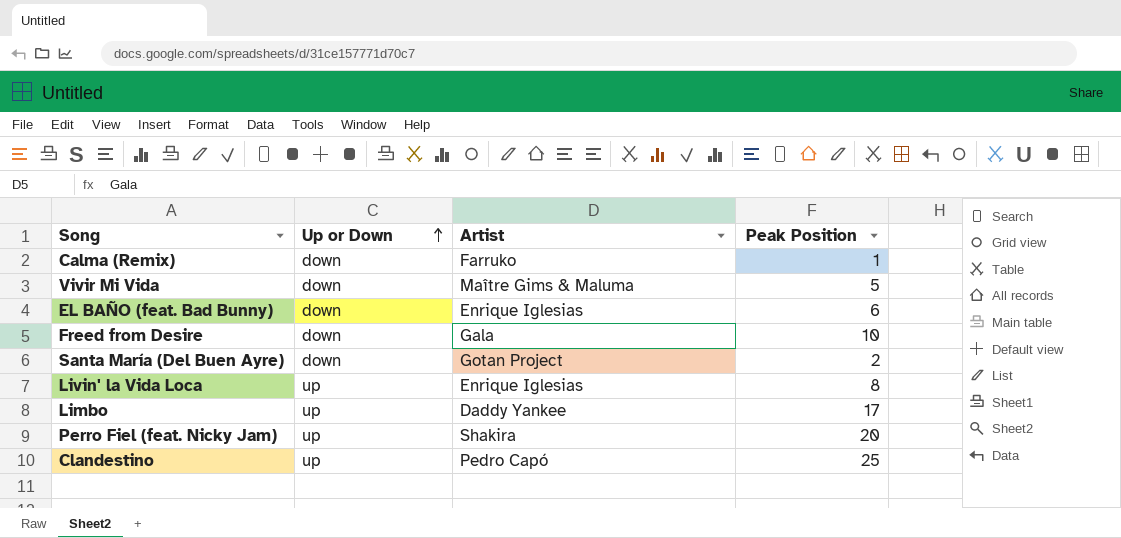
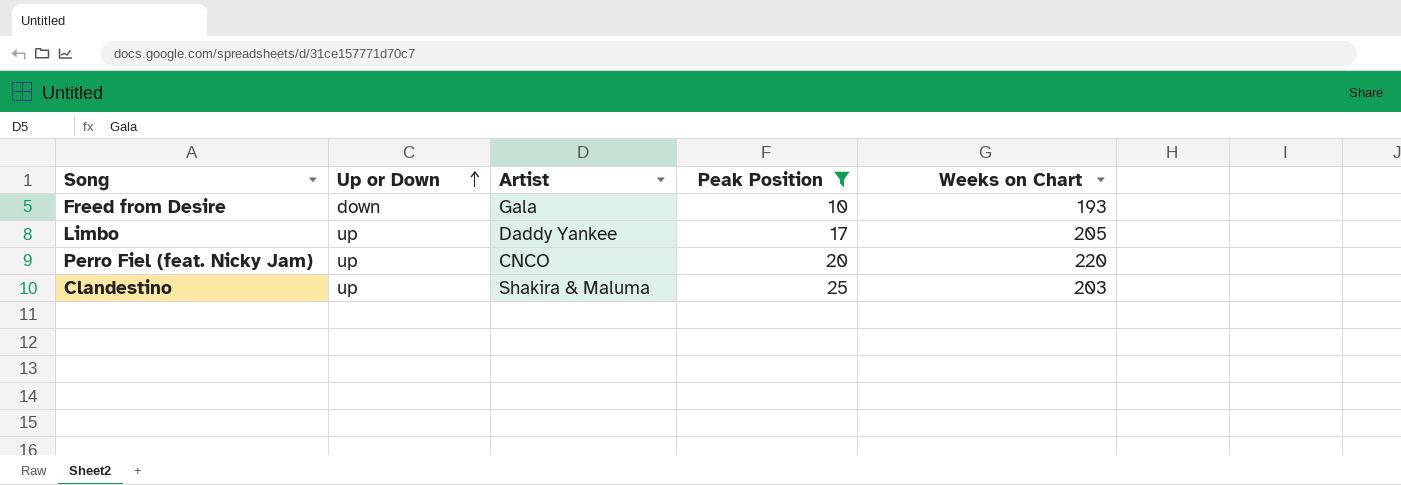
filter: none -> Peak Position >= 10
column Weeks on Chart | position: none -> 5
Perro Fiel (feat. Nicky Jam) | Artist: Shakira -> CNCO
Clandestino | Artist: Pedro Capó -> Shakira & Maluma

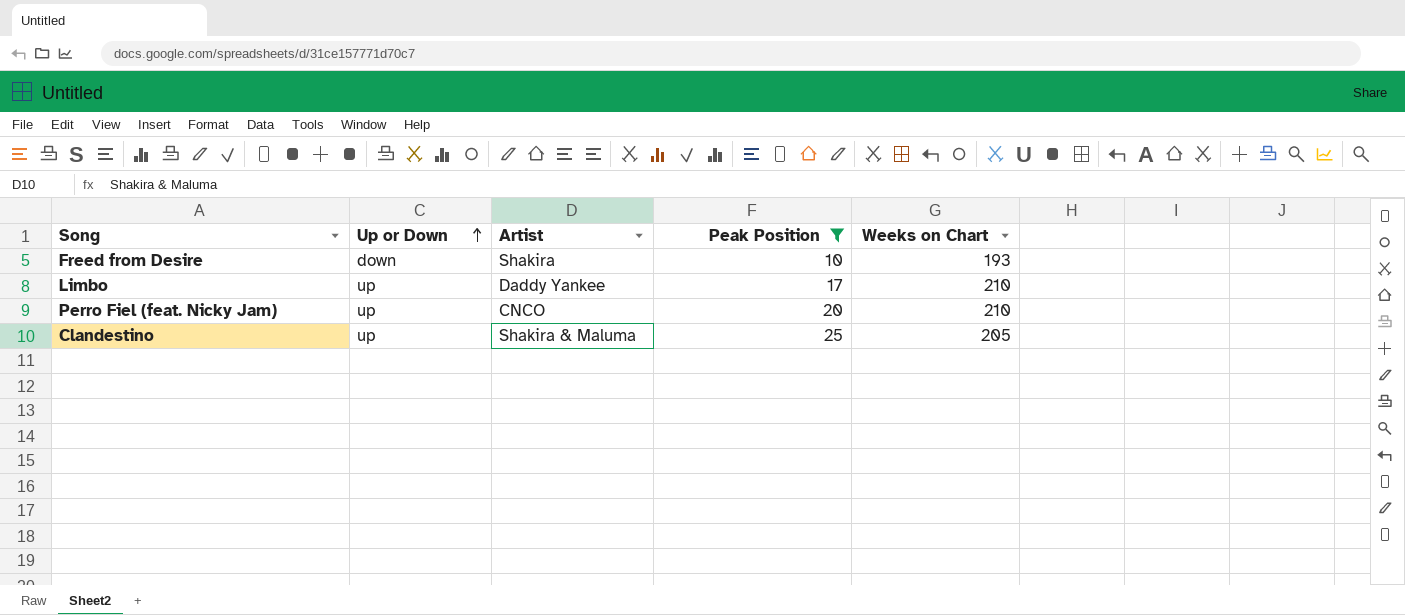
Freed from Desire | Artist: Gala -> Shakira
Limbo | Weeks on Chart: 205 -> 210
Perro Fiel (feat. Nicky Jam) | Weeks on Chart: 220 -> 210
Clandestino | Weeks on Chart: 203 -> 205

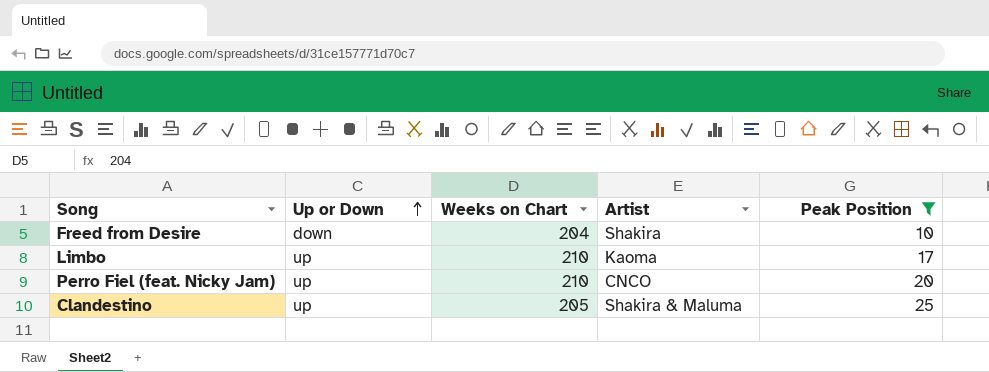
column Weeks on Chart | position: 5 -> 3
Freed from Desire | Weeks on Chart: 193 -> 204
Limbo | Artist: Daddy Yankee -> Kaoma

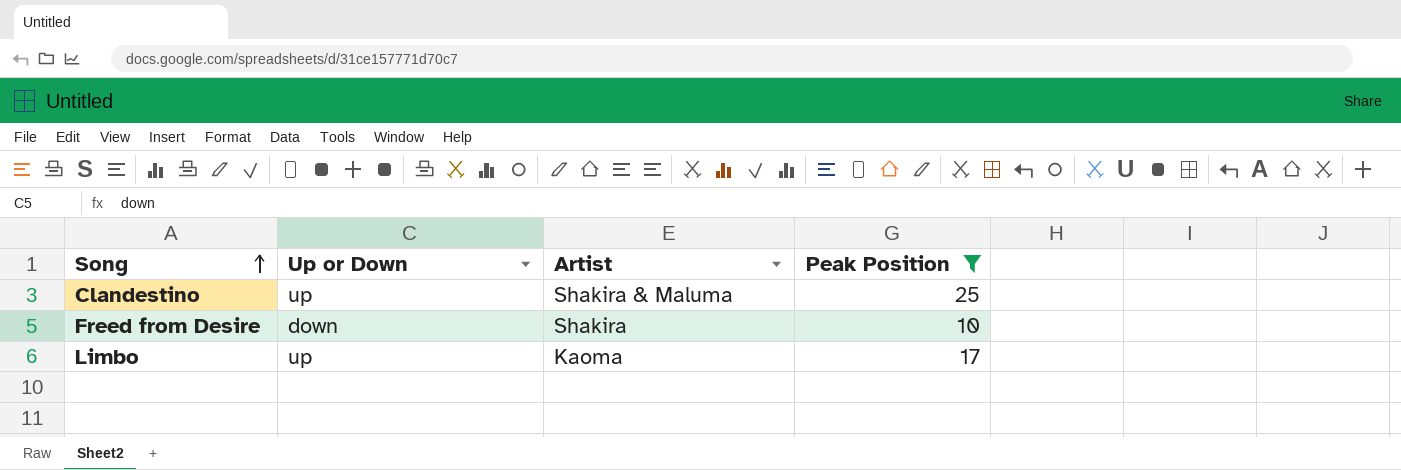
row order: Up or Down ascending -> Song ascending
column Weeks on Chart | position: 3 -> none
row Perro Fiel (feat. Nicky Jam): up | 210 | CNCO | 20 -> none

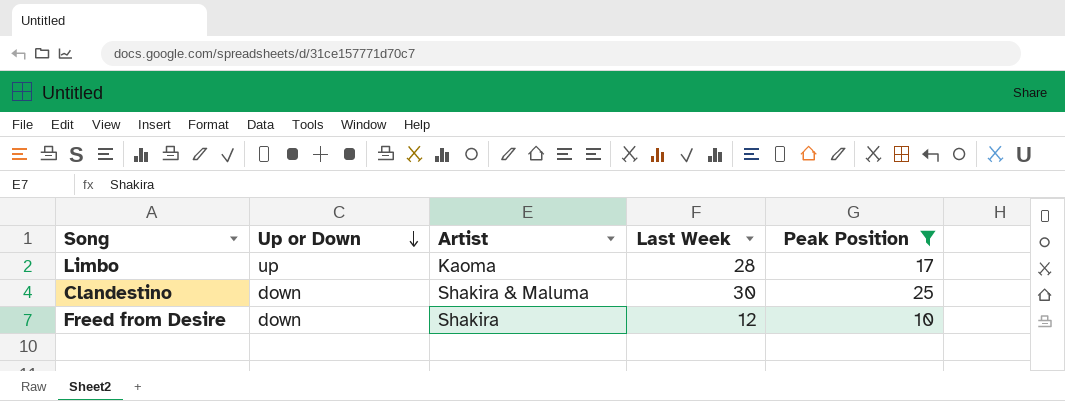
row order: Song ascending -> Up or Down descending
column Last Week | position: none -> 4
Clandestino | Up or Down: up -> down

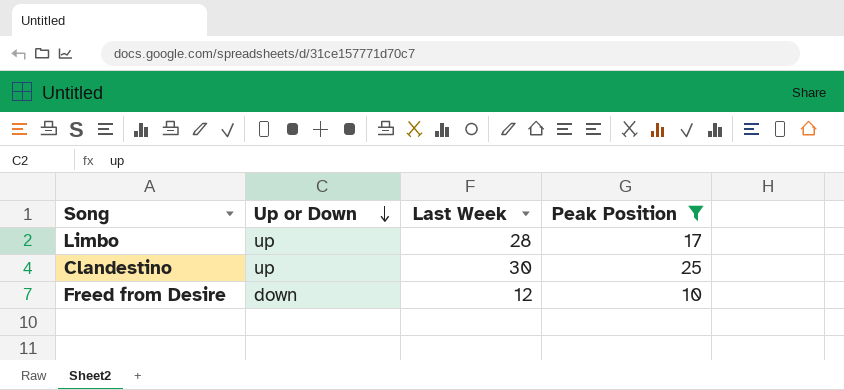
column Artist | position: 3 -> none
Clandestino | Up or Down: down -> up

